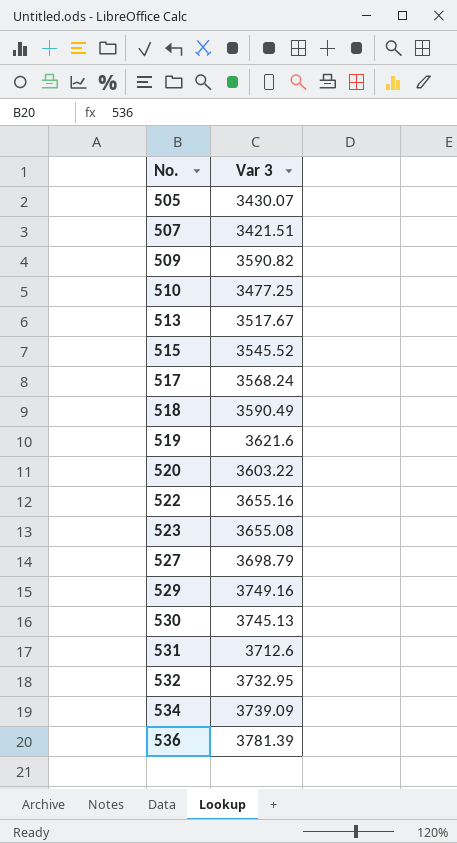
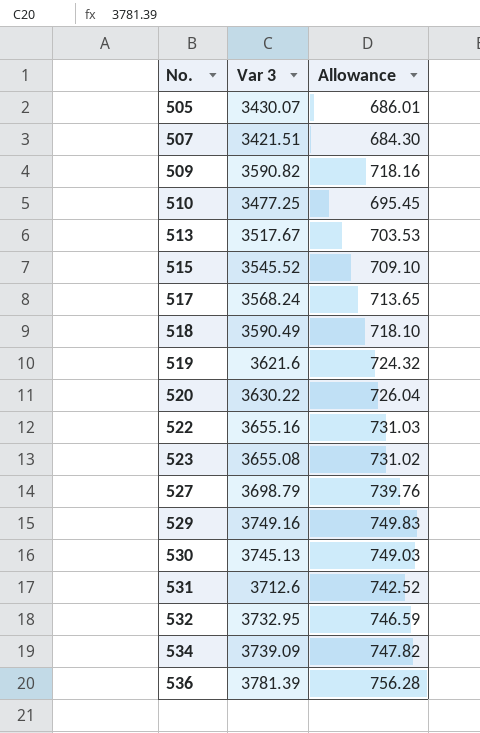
column Allowance | formula: none -> [Var 3] * 0.2
520 | Var 3: 3603.22 -> 3630.22

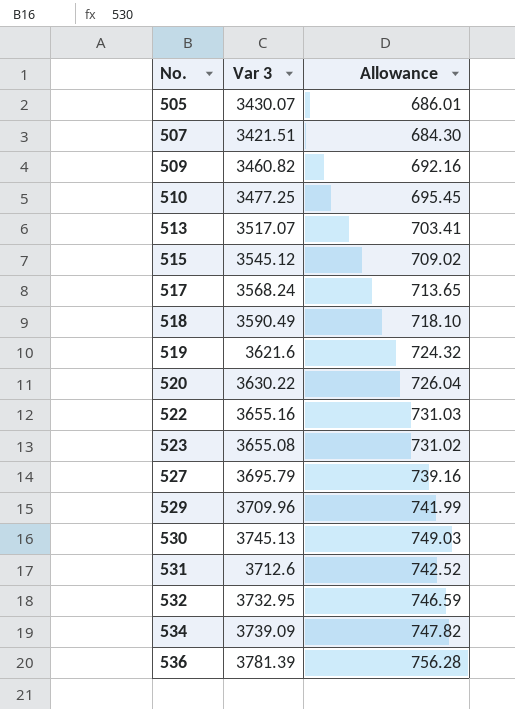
509 | Var 3: 3590.82 -> 3460.82
509 | Allowance: 718.16 -> 692.16
513 | Var 3: 3517.67 -> 3517.07
513 | Allowance: 703.53 -> 703.41
515 | Var 3: 3545.52 -> 3545.12
515 | Allowance: 709.10 -> 709.02
527 | Var 3: 3698.79 -> 3695.79
527 | Allowance: 739.76 -> 739.16
529 | Var 3: 3749.16 -> 3709.96
529 | Allowance: 749.83 -> 741.99

